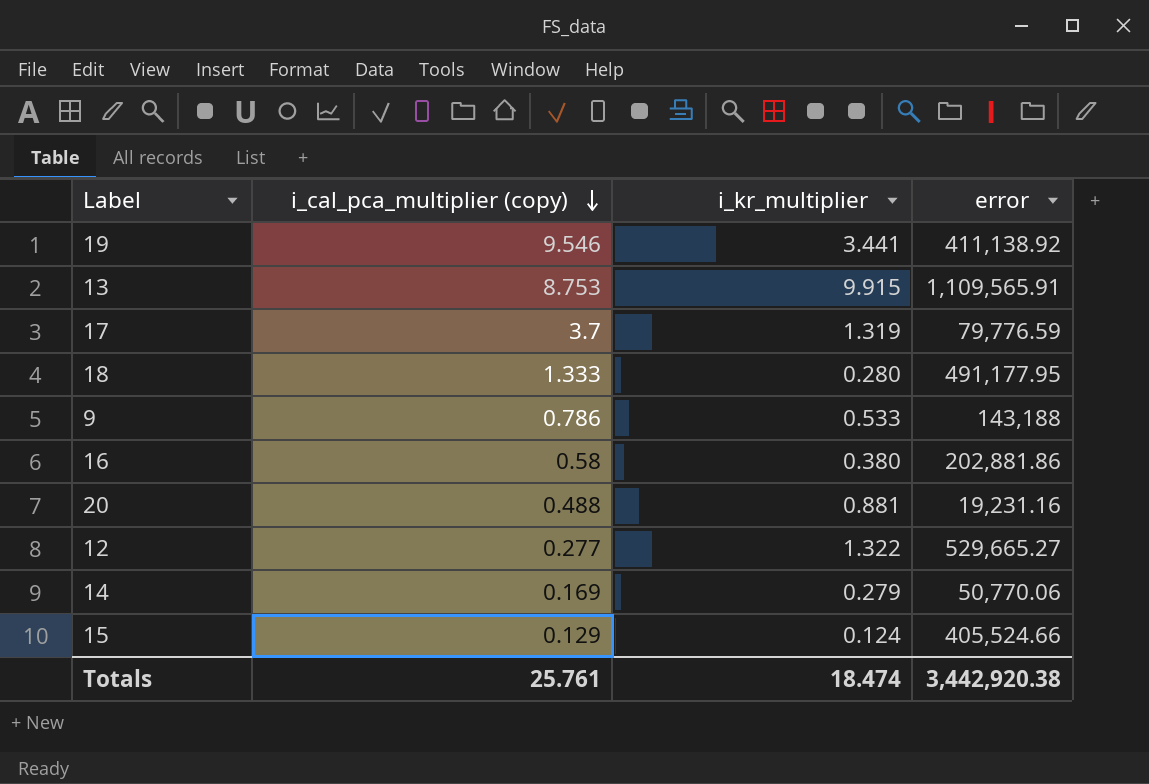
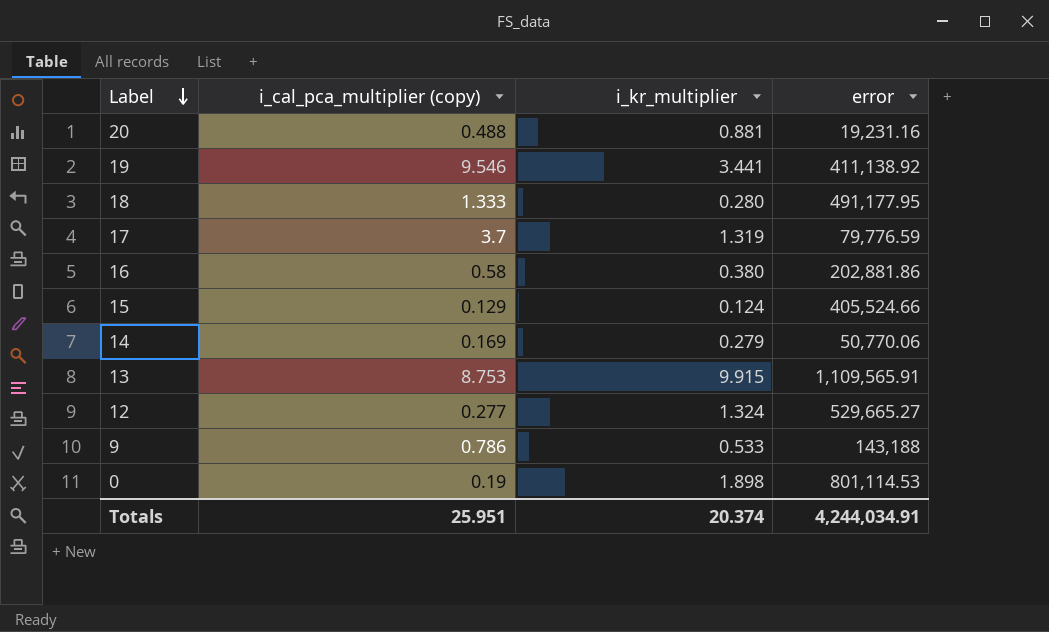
row order: i_cal_pca_multiplier (copy) descending -> Label descending
12 | i_kr_multiplier: 1.322 -> 1.324
row 0: none -> 0.19 | 1.898 | 801,114.53
Totals | i_cal_pca_multiplier (copy): 25.761 -> 25.951
Totals | i_kr_multiplier: 18.474 -> 20.374
Totals | error: 3,442,920.38 -> 4,244,034.91

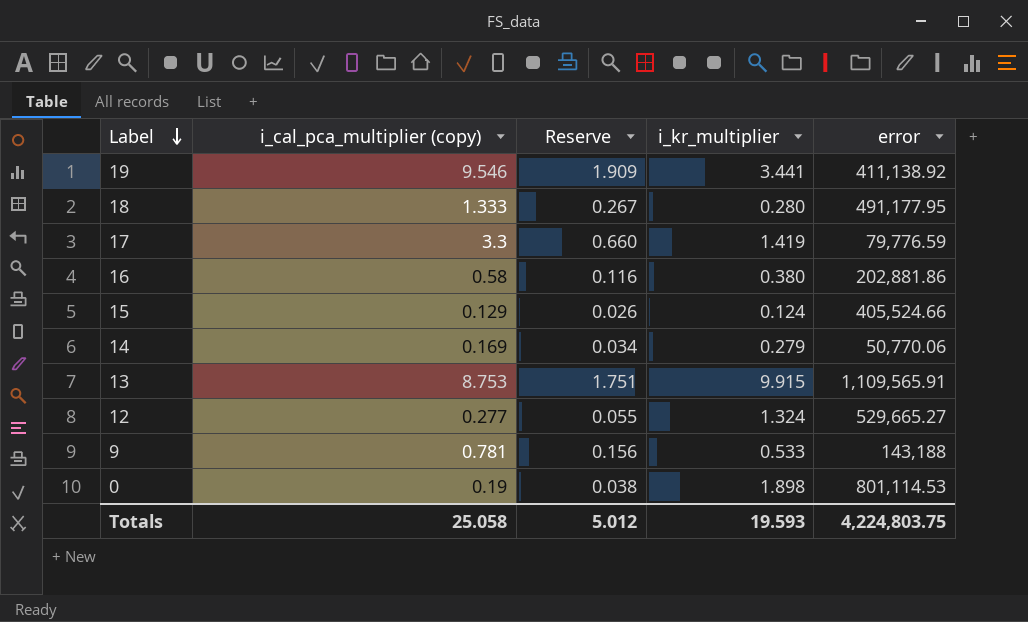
column Reserve | formula: none -> [i_cal_pca_multiplier (copy)] * 0.2
row 20: 0.488 | 0.881 | 19,231.16 -> none
17 | i_cal_pca_multiplier (copy): 3.7 -> 3.3
17 | i_kr_multiplier: 1.319 -> 1.419
9 | i_cal_pca_multiplier (copy): 0.786 -> 0.781
Totals | i_cal_pca_multiplier (copy): 25.951 -> 25.058
Totals | i_kr_multiplier: 20.374 -> 19.593
Totals | error: 4,244,034.91 -> 4,224,803.75

